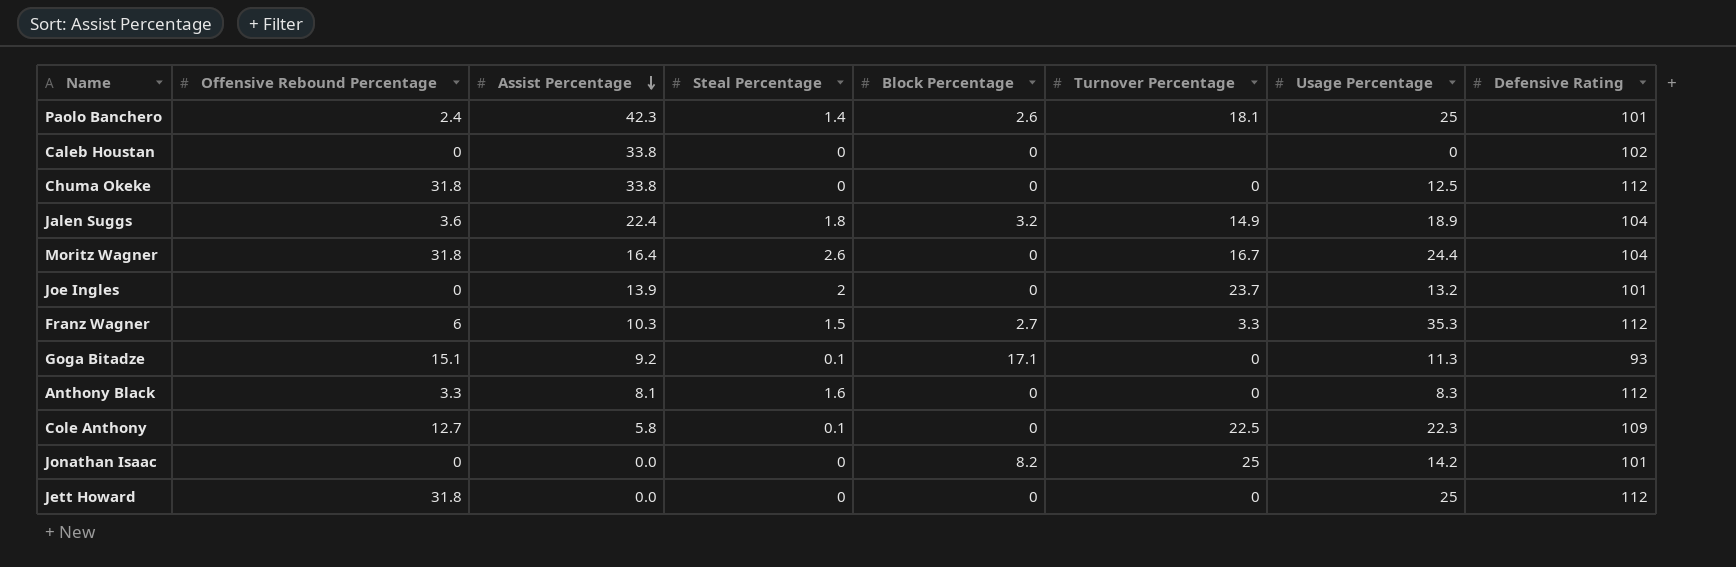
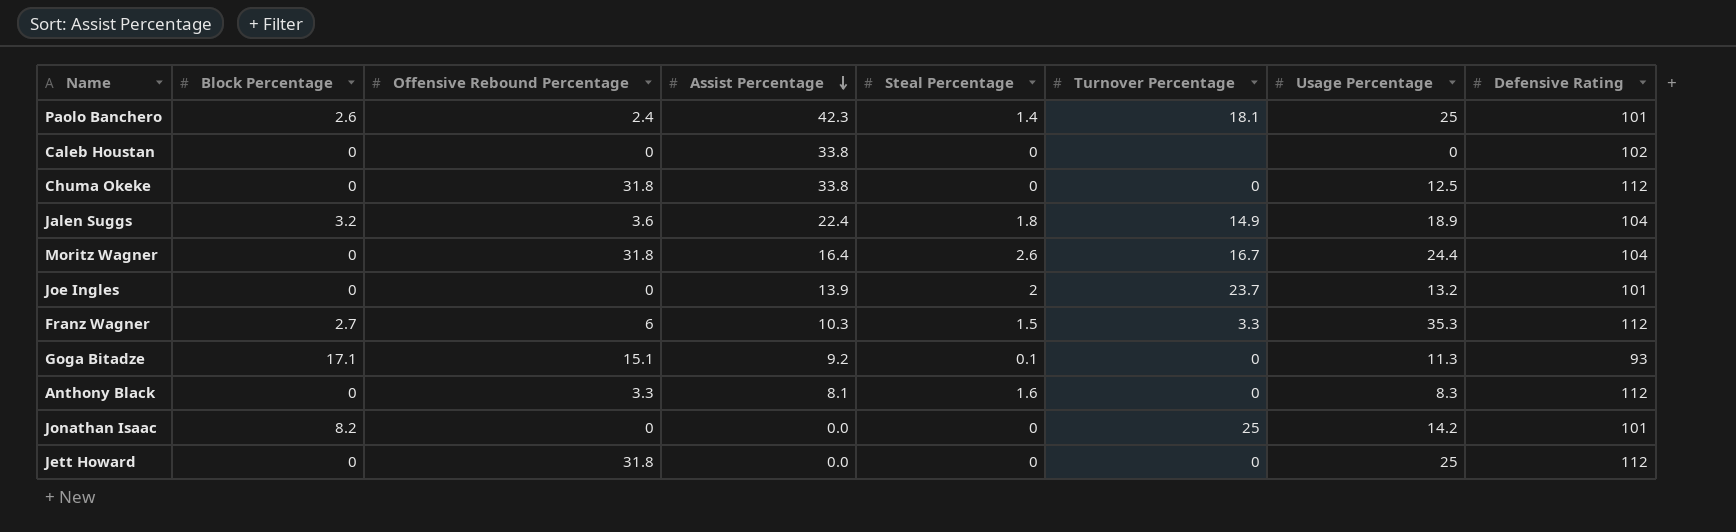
column Block Percentage | position: 5 -> 2
row Cole Anthony: 12.7 | 5.8 | 0.1 | 0 | 22.5 | 22.3 | 109 -> none

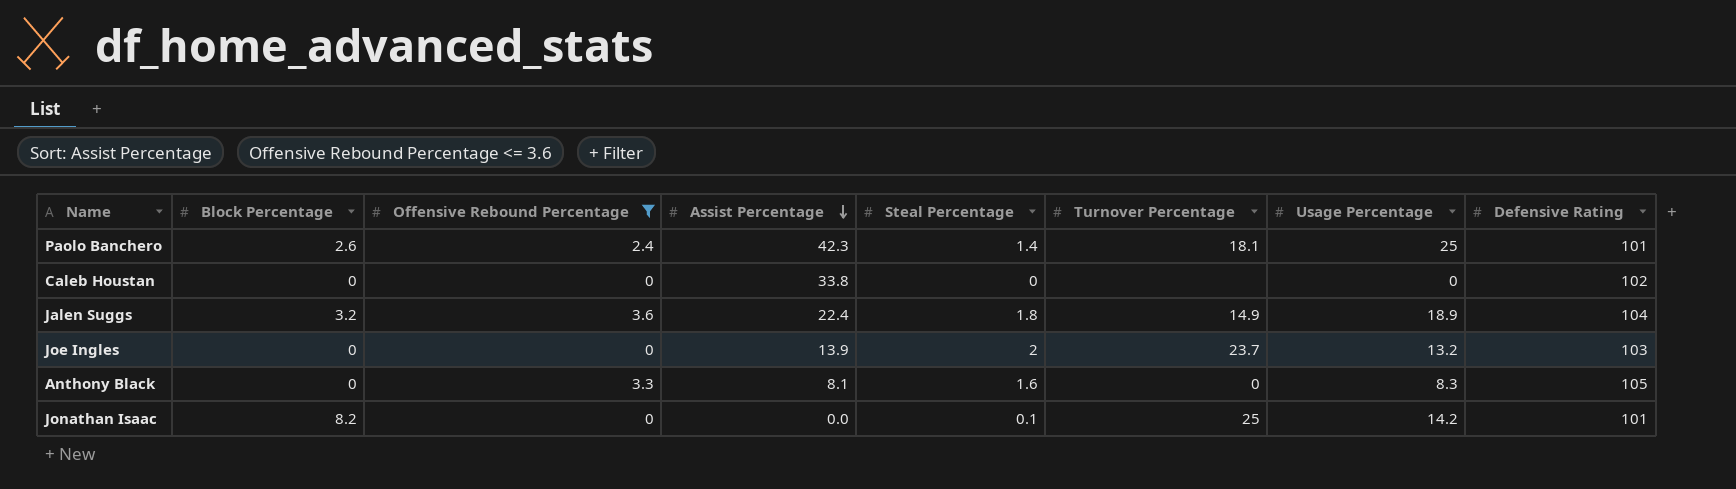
filter: none -> Offensive Rebound Percentage <= 3.6
Joe Ingles | Defensive Rating: 101 -> 103
Anthony Black | Defensive Rating: 112 -> 105
Jonathan Isaac | Steal Percentage: 0 -> 0.1

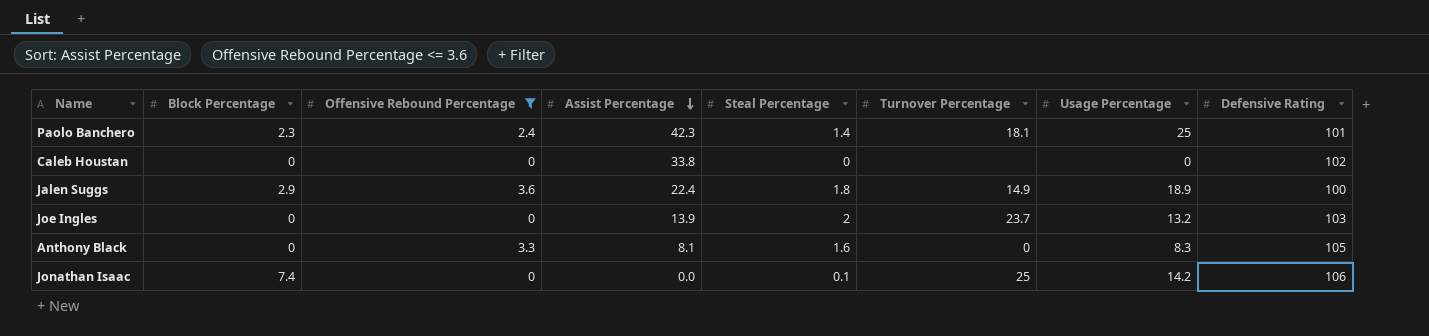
Paolo Banchero | Block Percentage: 2.6 -> 2.3
Jalen Suggs | Block Percentage: 3.2 -> 2.9
Jalen Suggs | Defensive Rating: 104 -> 100
Jonathan Isaac | Block Percentage: 8.2 -> 7.4
Jonathan Isaac | Defensive Rating: 101 -> 106

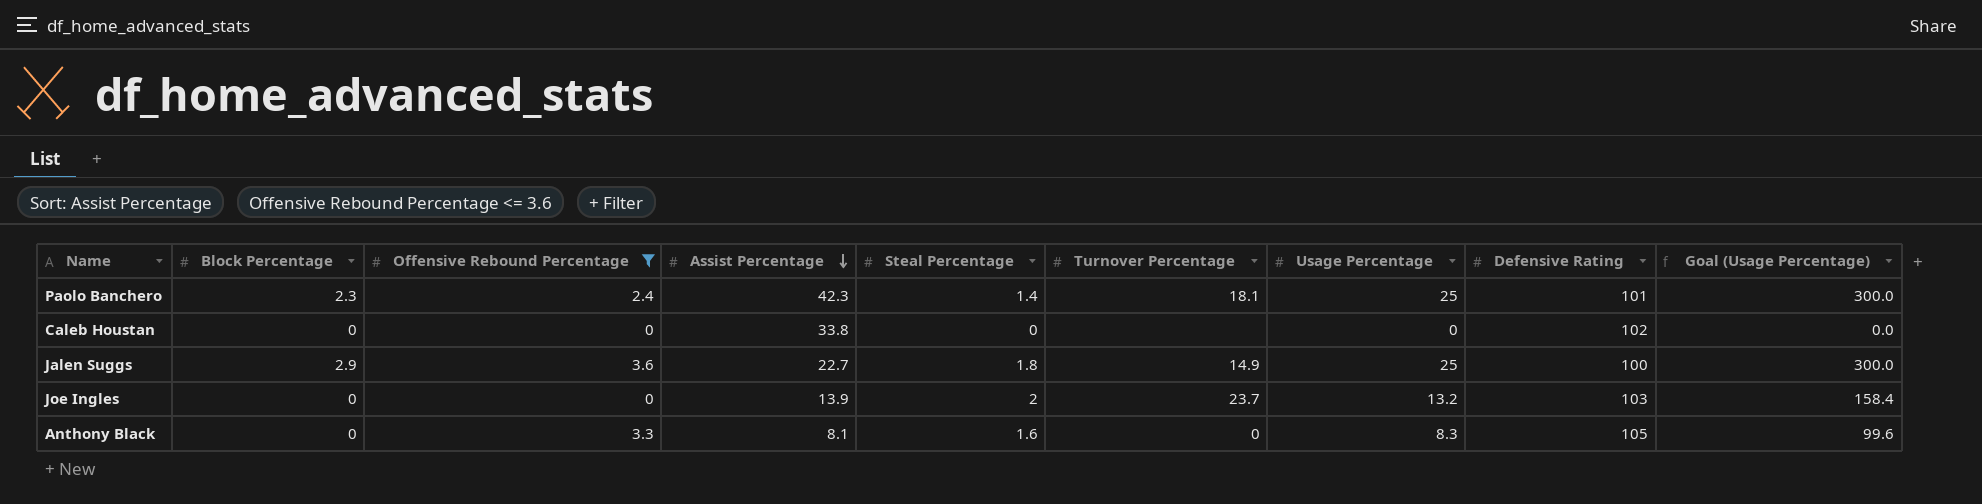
column Goal (Usage Percentage) | formula: none -> [Usage Percentage] * 12
row Jonathan Isaac: 7.4 | 0 | 0.0 | 0.1 | 25 | 14.2 | 106 -> none
Jalen Suggs | Assist Percentage: 22.4 -> 22.7
Jalen Suggs | Usage Percentage: 18.9 -> 25

